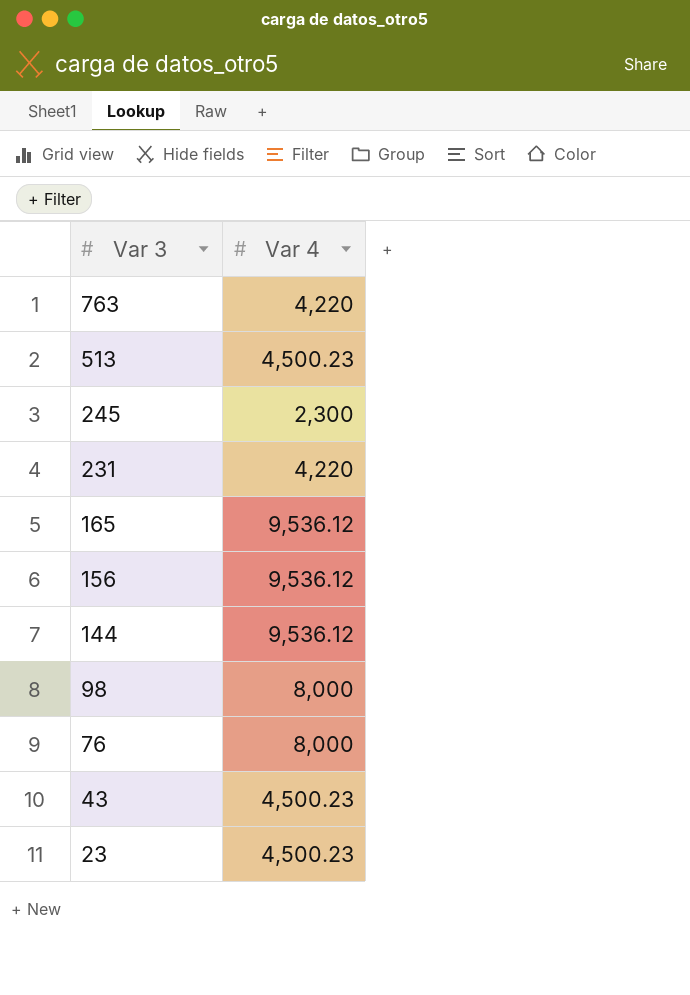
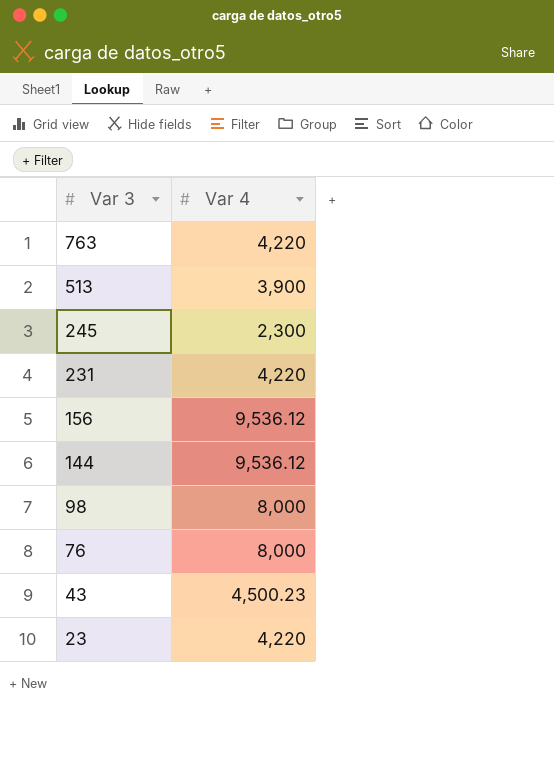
row 165: 9,536.12 -> none
513 | Var 4: 4,500.23 -> 3,900
23 | Var 4: 4,500.23 -> 4,220

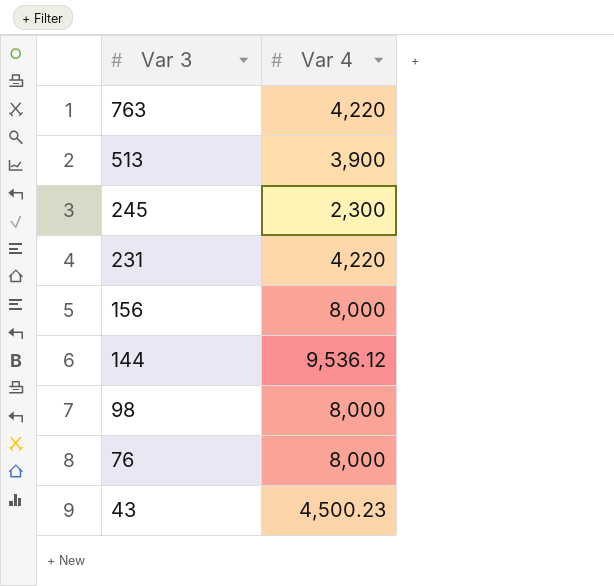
row 23: 4,220 -> none
156 | Var 4: 9,536.12 -> 8,000

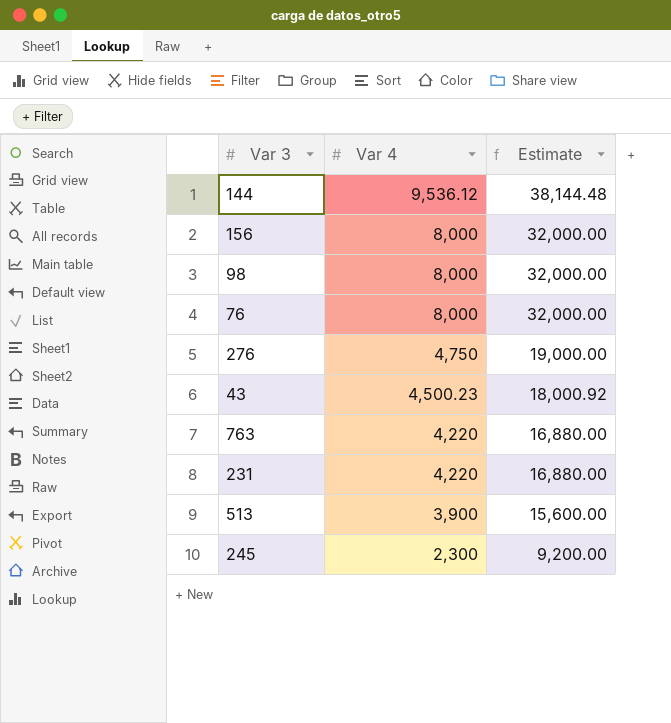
row order: Var 3 descending -> Var 4 descending
column Estimate | formula: none -> [Var 4] * 4
row 276: none -> 4,750 | 19,000.00

